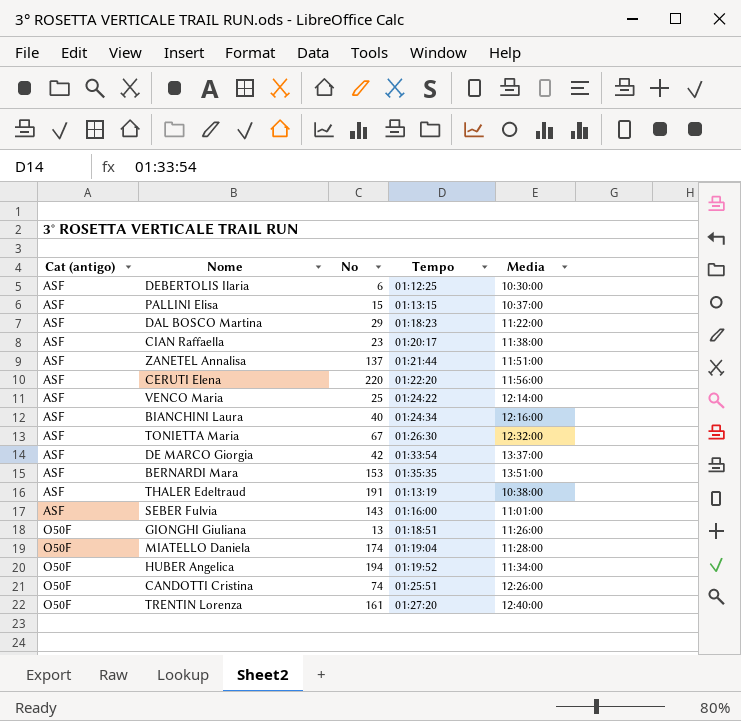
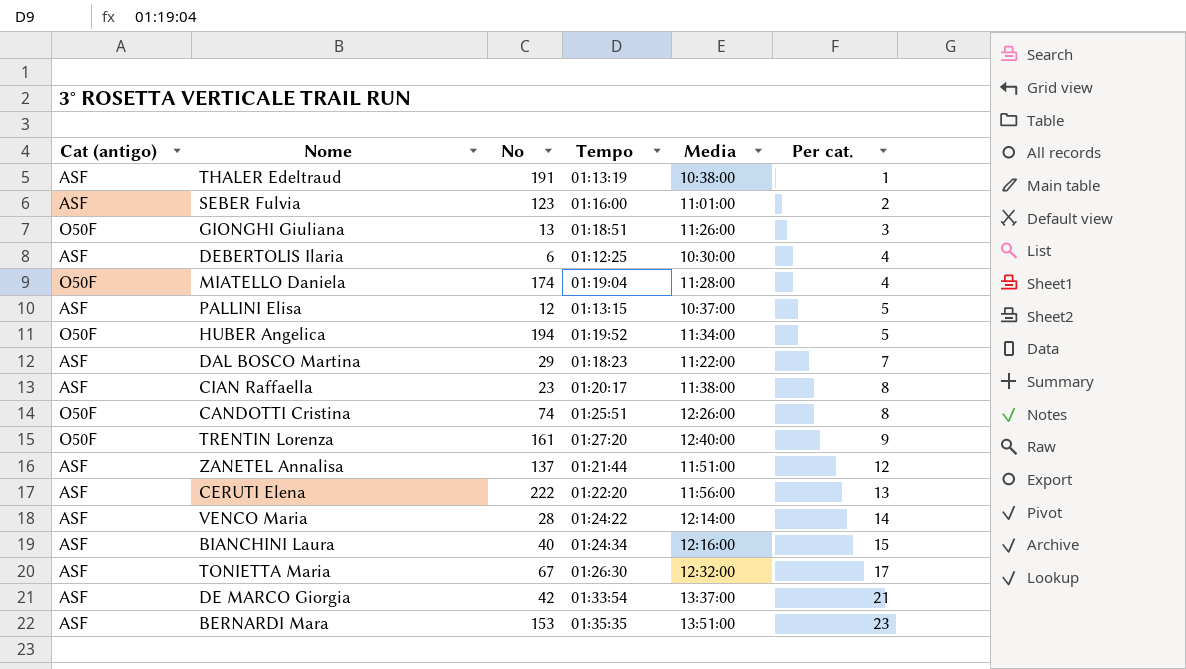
row order: Cat (antigo) ascending -> Per cat. ascending
column Per cat. | position: none -> 6
SEBER Fulvia | No: 143 -> 123
PALLINI Elisa | No: 15 -> 12
CERUTI Elena | No: 220 -> 222
VENCO Maria | No: 25 -> 28

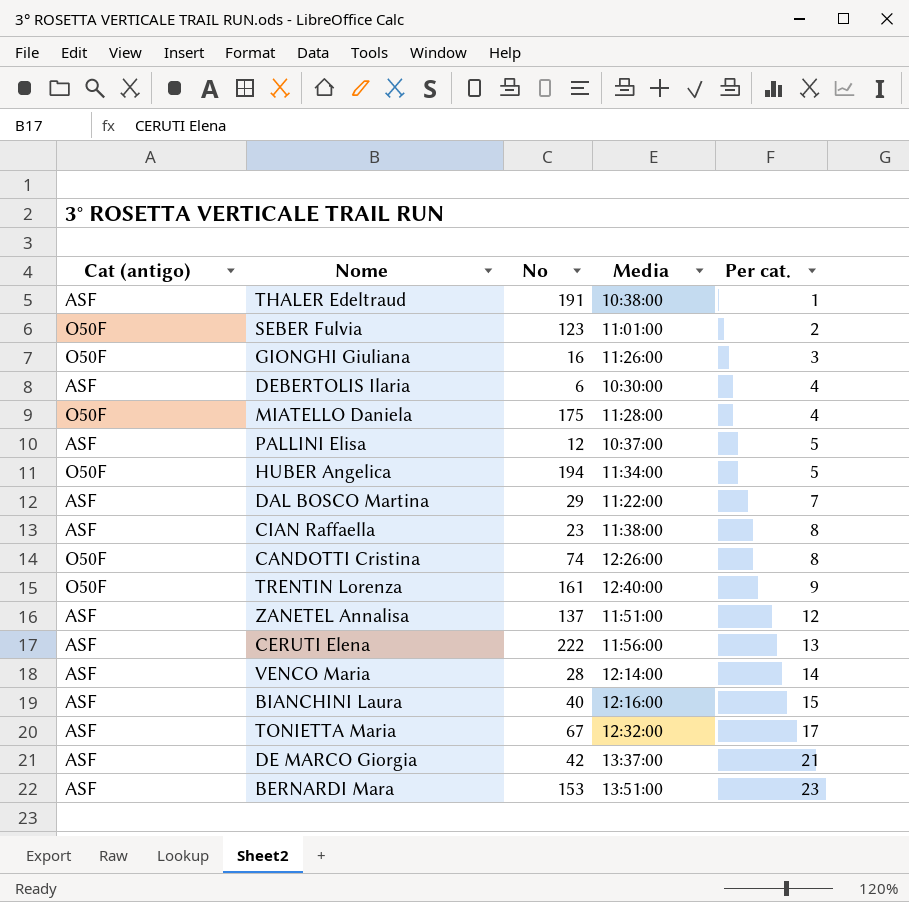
column Tempo | position: 4 -> none
SEBER Fulvia | Cat (antigo): ASF -> O50F
GIONGHI Giuliana | No: 13 -> 16
MIATELLO Daniela | No: 174 -> 175

